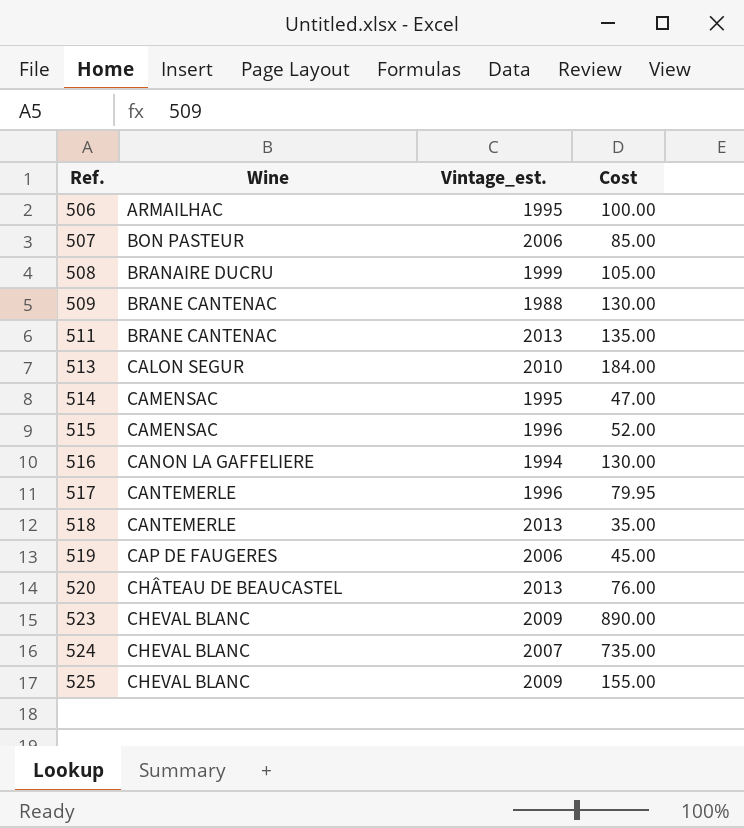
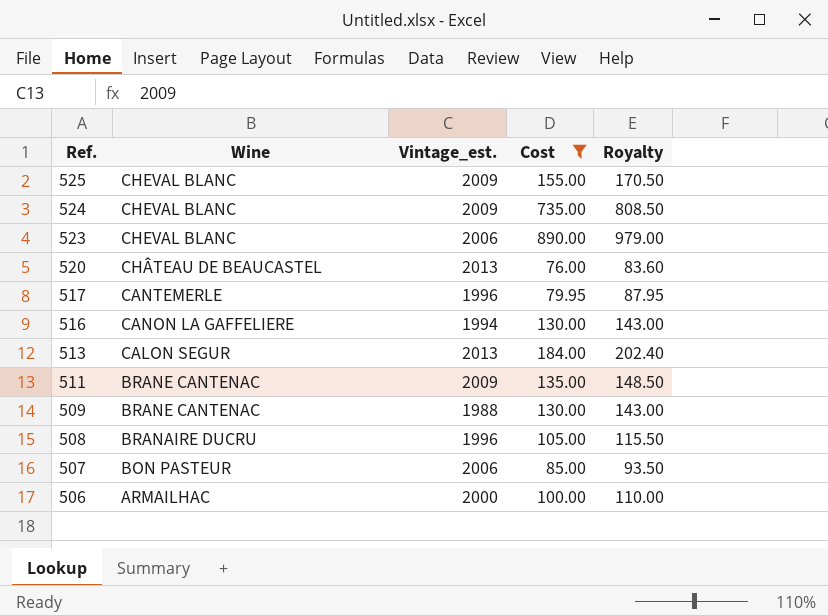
filter: none -> Cost >= 76.00
row order: Ref. ascending -> Ref. descending
column Royalty | formula: none -> [Cost] * 1.1
524 | Vintage_est.: 2007 -> 2009
523 | Vintage_est.: 2009 -> 2006
513 | Vintage_est.: 2010 -> 2013
511 | Vintage_est.: 2013 -> 2009
508 | Vintage_est.: 1999 -> 1996
506 | Vintage_est.: 1995 -> 2000

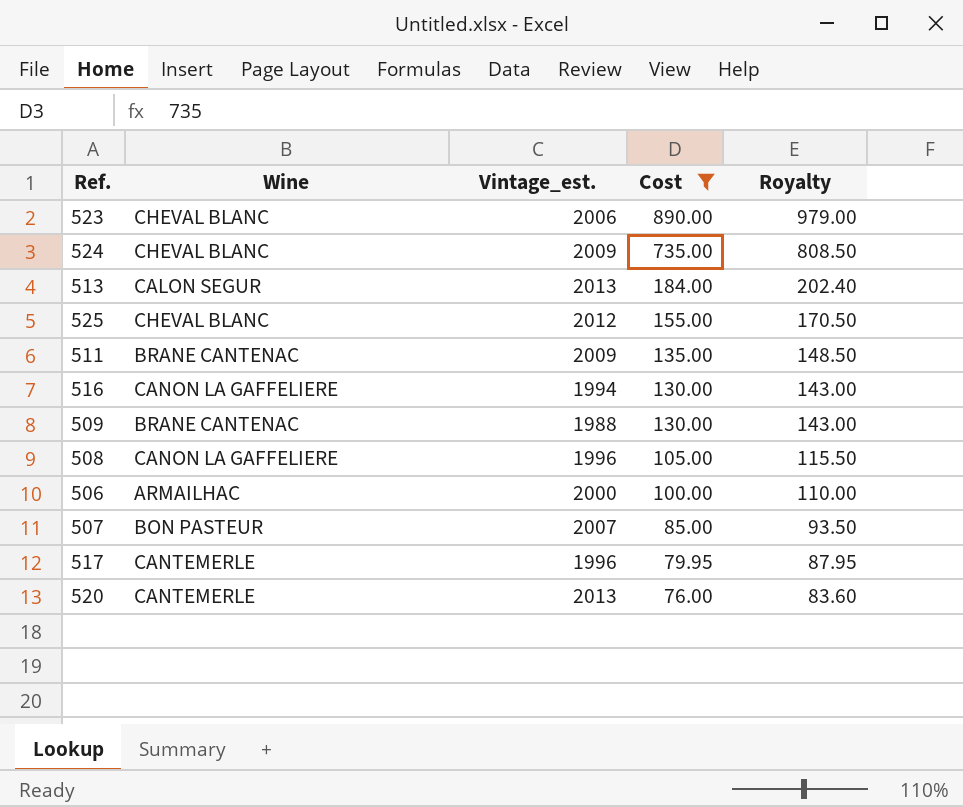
row order: Ref. descending -> Cost descending
525 | Vintage_est.: 2009 -> 2012
508 | Wine: BRANAIRE DUCRU -> CANON LA GAFFELIERE
507 | Vintage_est.: 2006 -> 2007
520 | Wine: CHÂTEAU DE BEAUCASTEL -> CANTEMERLE

